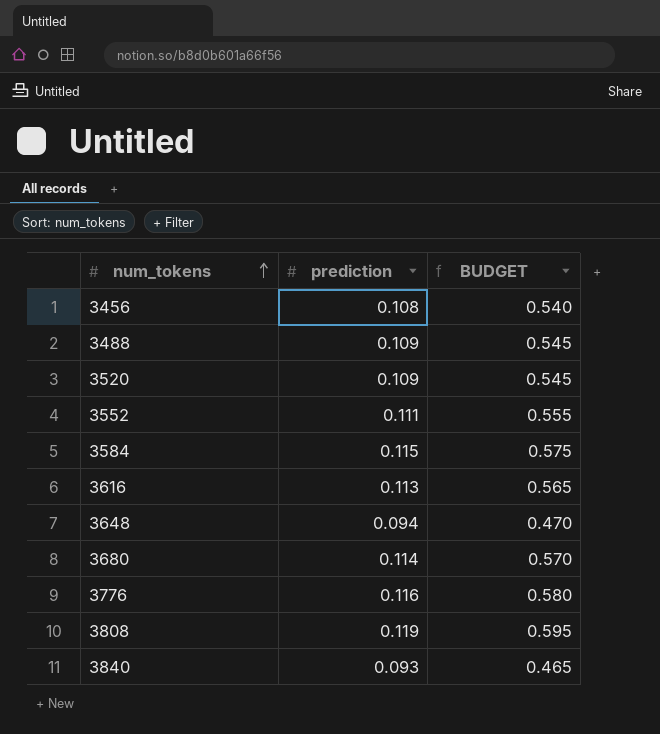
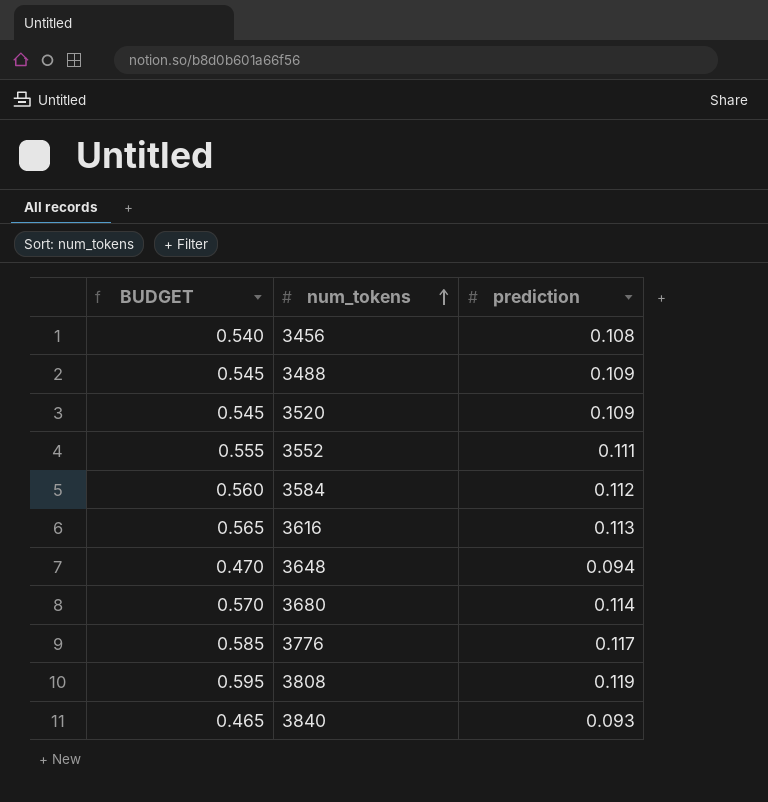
column BUDGET | position: 3 -> 1
3584 | BUDGET: 0.575 -> 0.560
3584 | prediction: 0.115 -> 0.112
3776 | BUDGET: 0.580 -> 0.585
3776 | prediction: 0.116 -> 0.117

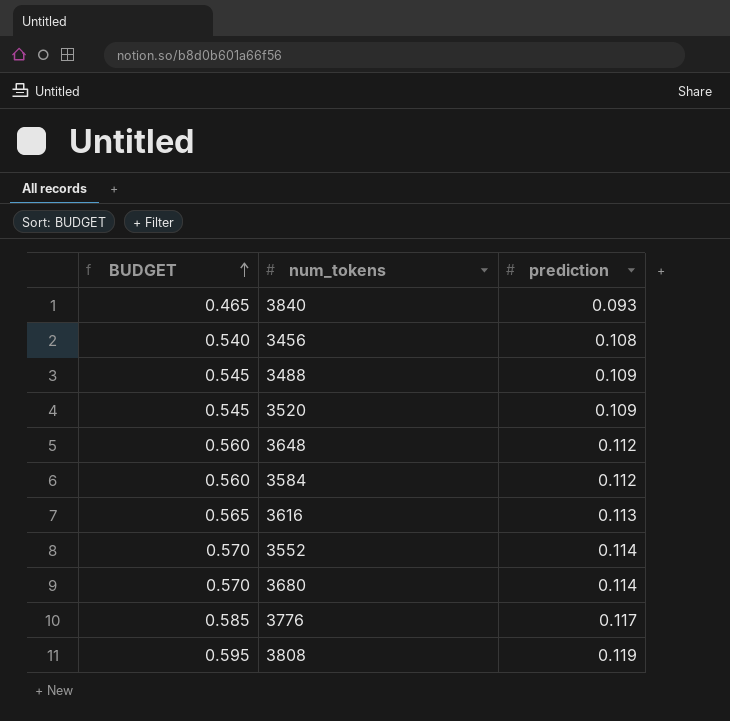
row order: num_tokens ascending -> BUDGET ascending
3648 | BUDGET: 0.470 -> 0.560
3648 | prediction: 0.094 -> 0.112
3552 | BUDGET: 0.555 -> 0.570
3552 | prediction: 0.111 -> 0.114

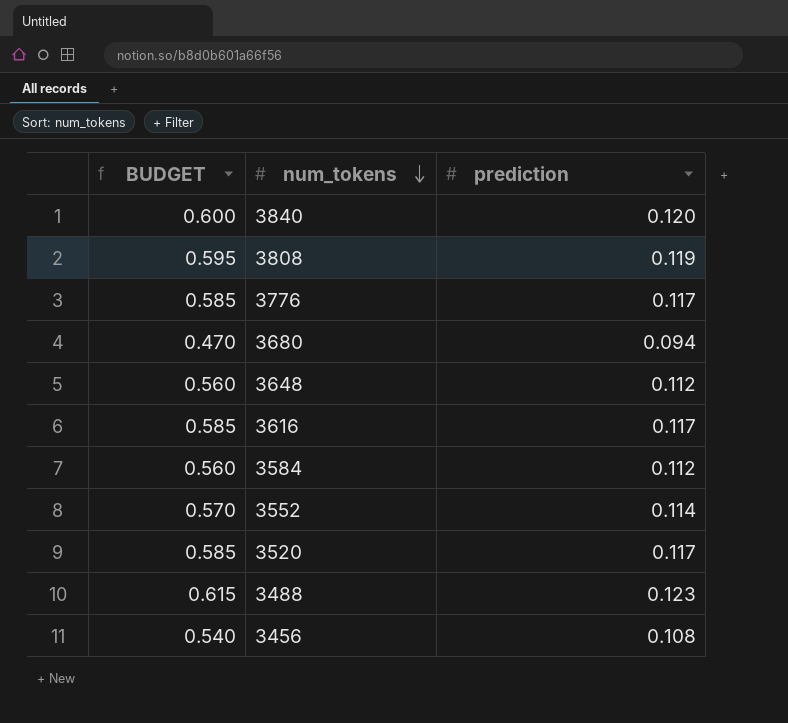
row order: BUDGET ascending -> num_tokens descending
3840 | BUDGET: 0.465 -> 0.600
3840 | prediction: 0.093 -> 0.120
3680 | BUDGET: 0.570 -> 0.470
3680 | prediction: 0.114 -> 0.094
3616 | BUDGET: 0.565 -> 0.585
3616 | prediction: 0.113 -> 0.117
3520 | BUDGET: 0.545 -> 0.585
3520 | prediction: 0.109 -> 0.117
3488 | BUDGET: 0.545 -> 0.615
3488 | prediction: 0.109 -> 0.123

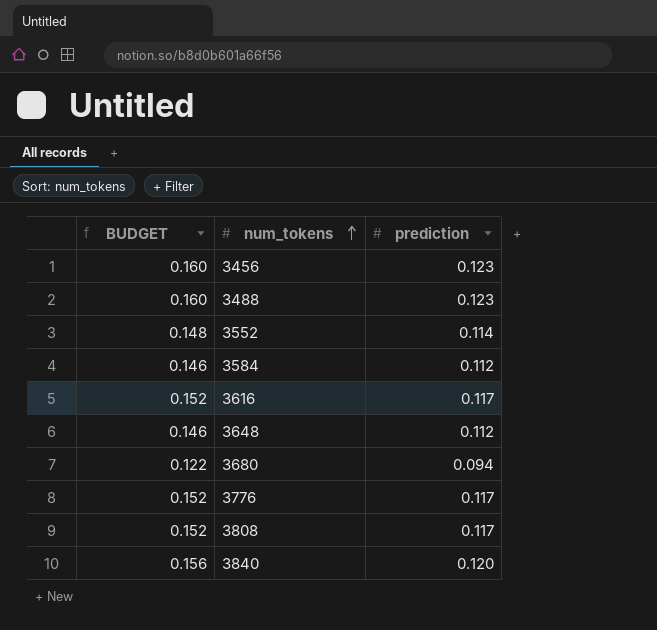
row order: num_tokens descending -> num_tokens ascending
column BUDGET | formula: [prediction] * 5 -> [prediction] * 1.3
row 3520: 0.585 | 0.117 -> none
3456 | prediction: 0.108 -> 0.123
3808 | prediction: 0.119 -> 0.117

